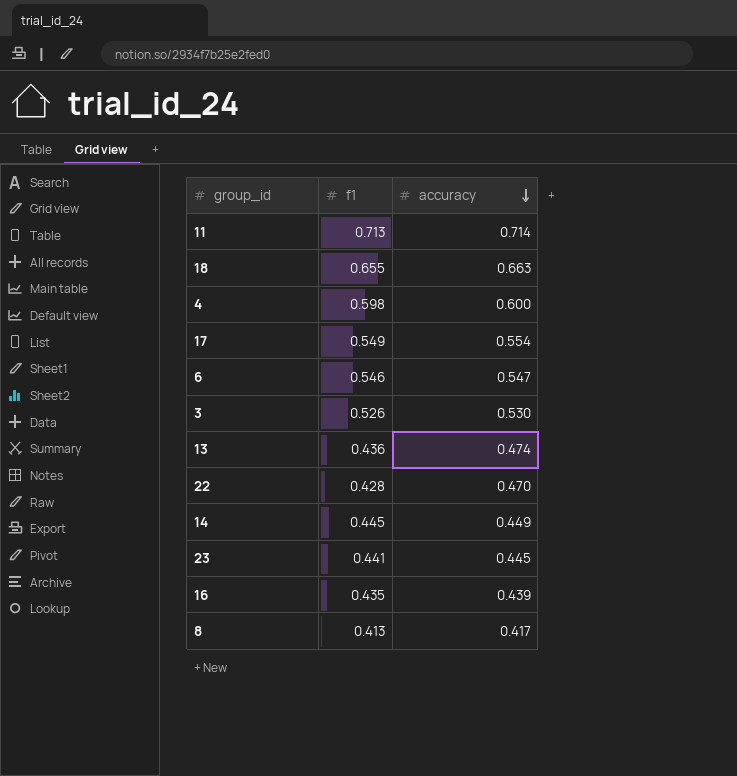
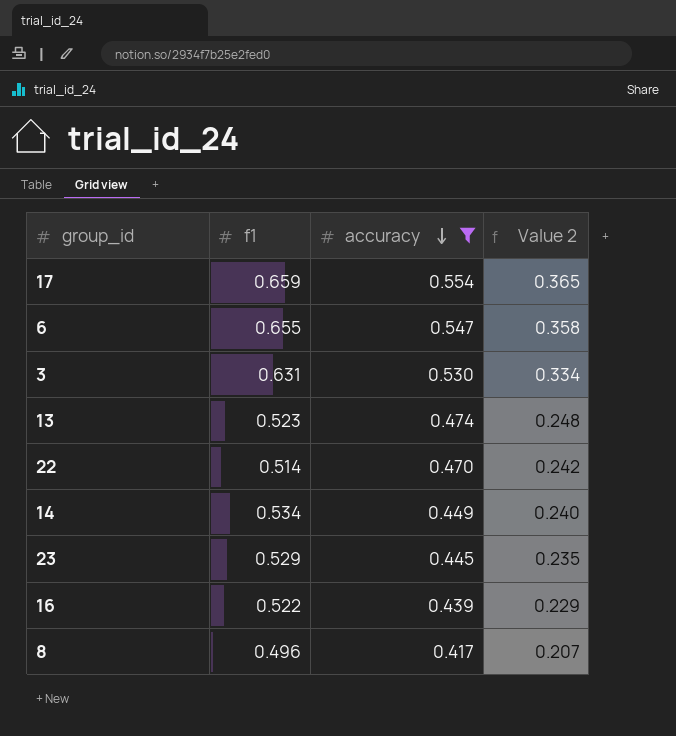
filter: none -> accuracy <= 0.554
column Value 2 | formula: none -> [f1] * [accuracy]
17 | f1: 0.549 -> 0.659
6 | f1: 0.546 -> 0.655
3 | f1: 0.526 -> 0.631
13 | f1: 0.436 -> 0.523
22 | f1: 0.428 -> 0.514
14 | f1: 0.445 -> 0.534
23 | f1: 0.441 -> 0.529
16 | f1: 0.435 -> 0.522
8 | f1: 0.413 -> 0.496

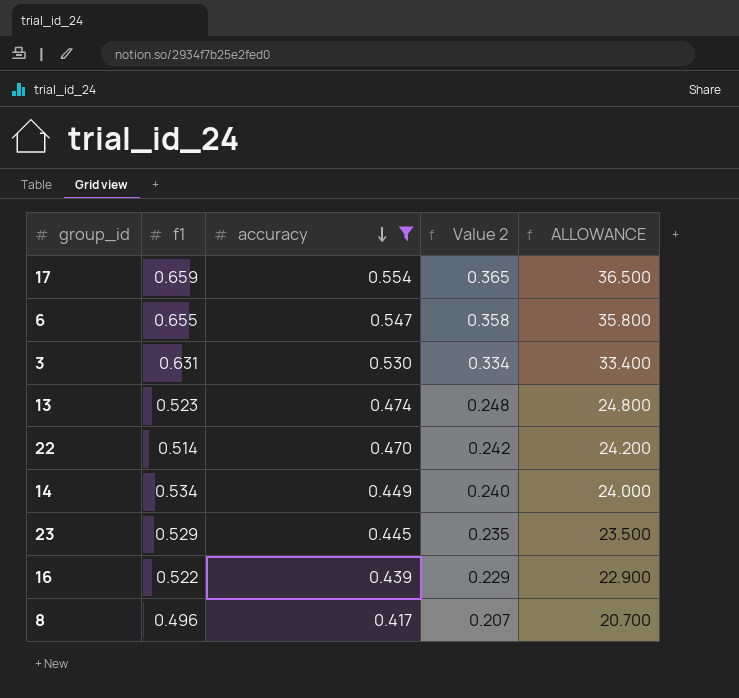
column ALLOWANCE | formula: none -> [Value 2] * 100

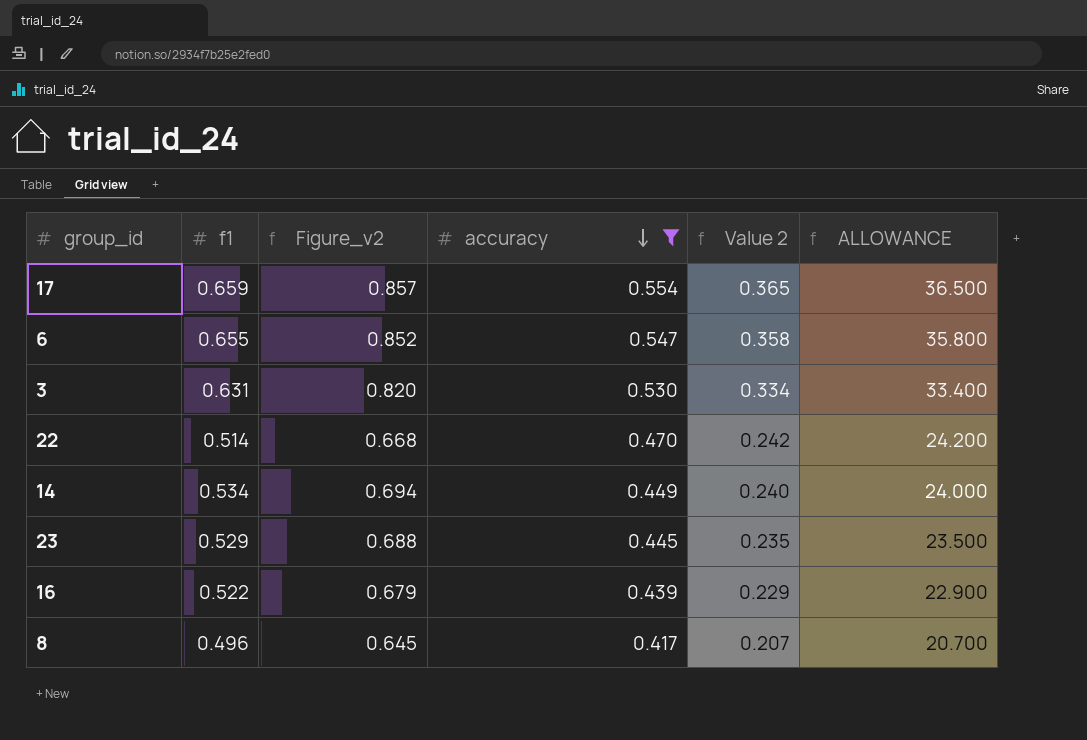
column Figure_v2 | formula: none -> [f1] * 1.3
row 13: 0.523 | 0.474 | 0.248 | 24.800 -> none

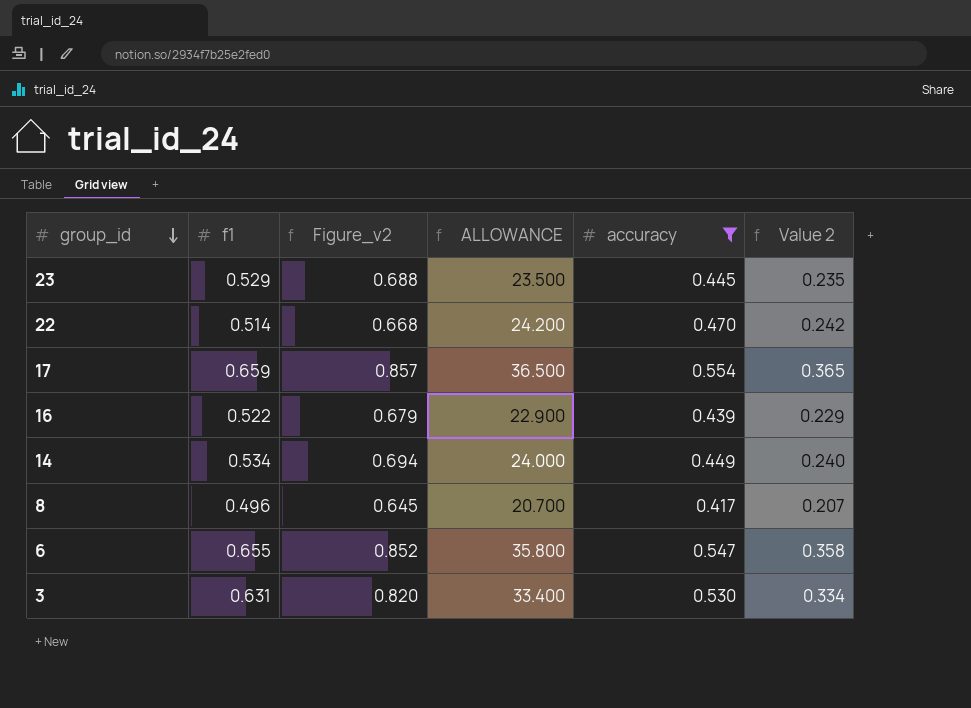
row order: accuracy descending -> group_id descending
column ALLOWANCE | position: 6 -> 4

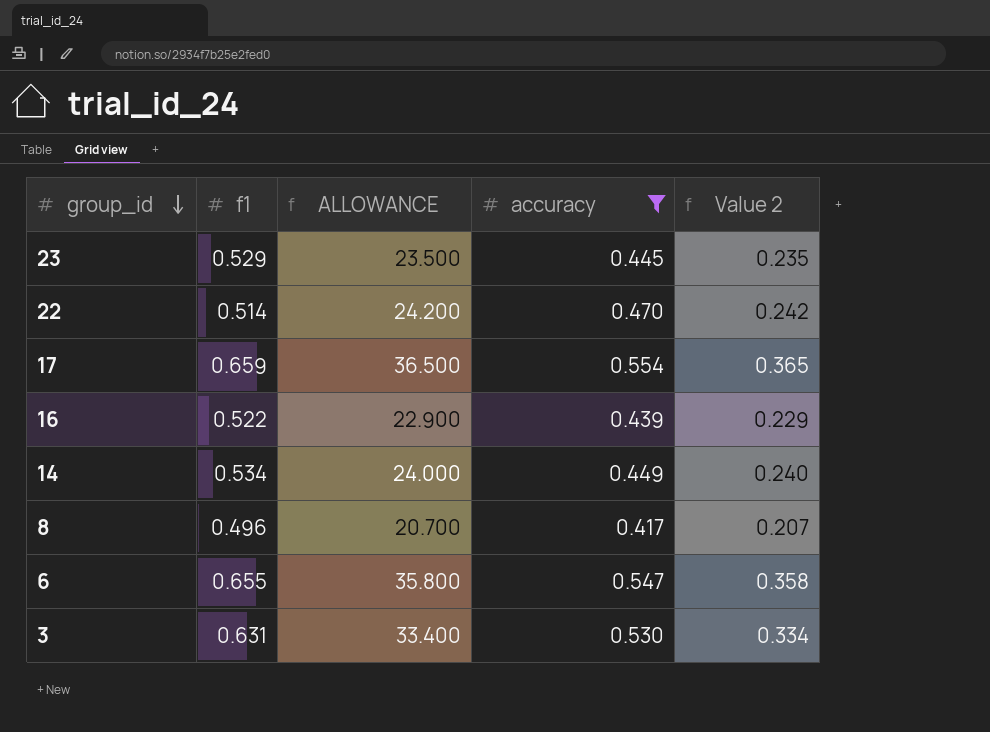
column Figure_v2 | formula: [f1] * 1.3 -> none

